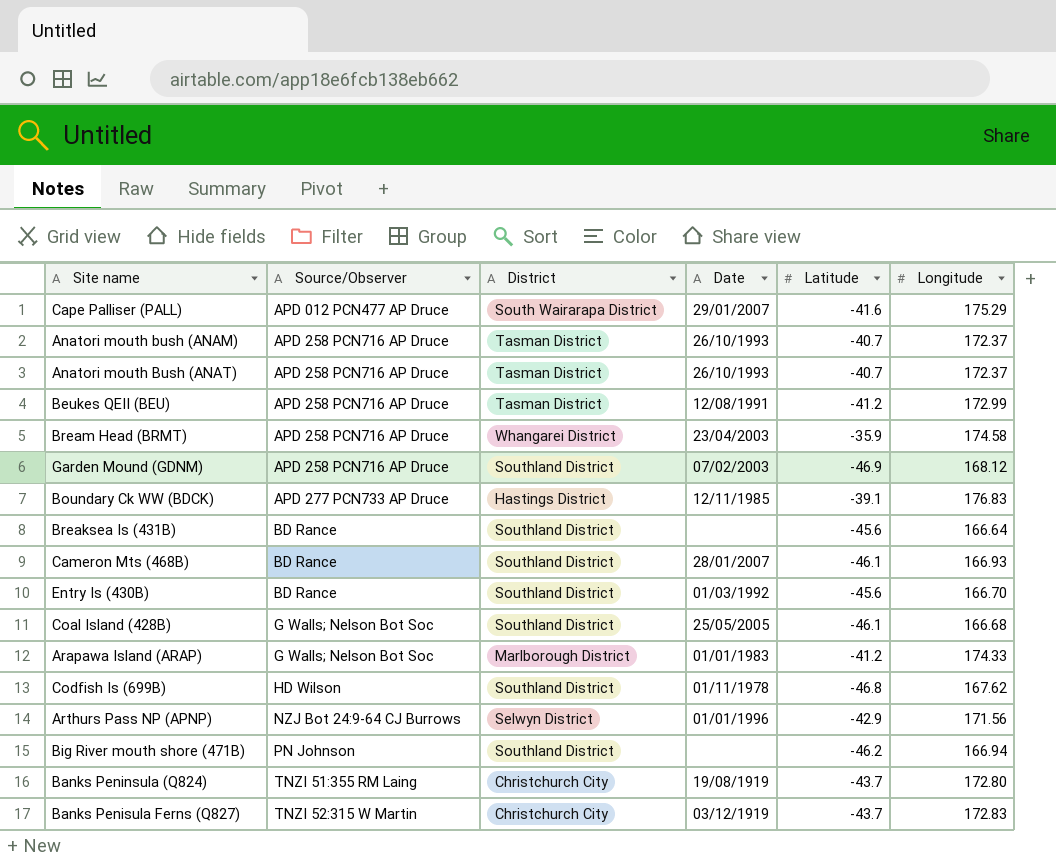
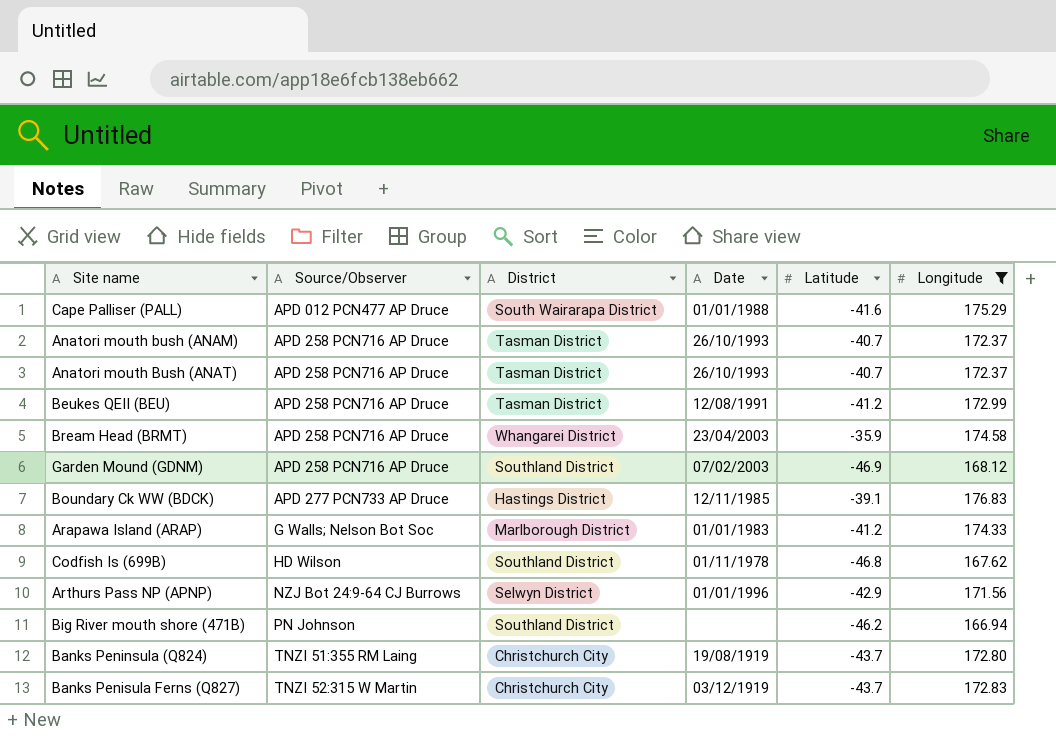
filter: none -> Longitude >= 166.94
Cape Palliser (PALL) | Date: 29/01/2007 -> 01/01/1988

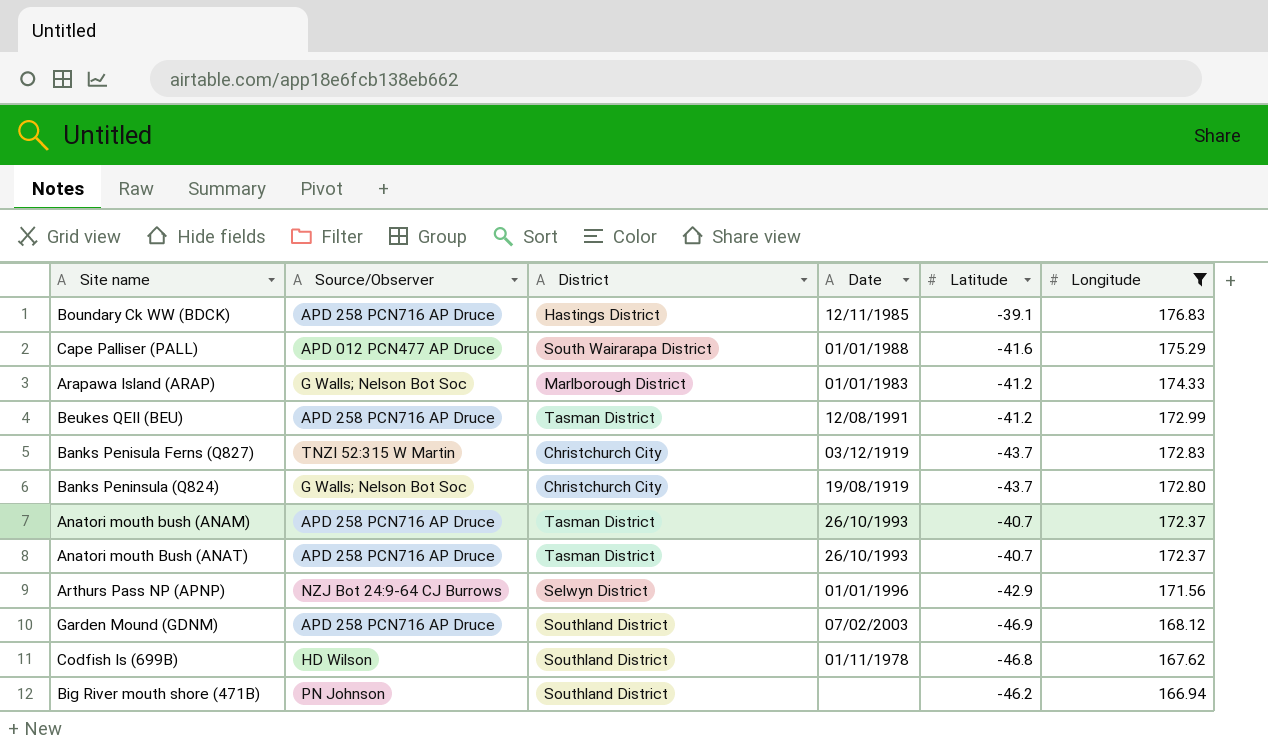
row order: Source/Observer ascending -> Longitude descending
row Bream Head (BRMT): APD 258 PCN716 AP Druce | Whangarei District | 23/04/2003 | -35.9 | 174.58 -> none
Boundary Ck WW (BDCK) | Source/Observer: APD 277 PCN733 AP Druce -> APD 258 PCN716 AP Druce
Banks Peninsula (Q824) | Source/Observer: TNZI 51:355 RM Laing -> G Walls; Nelson Bot Soc

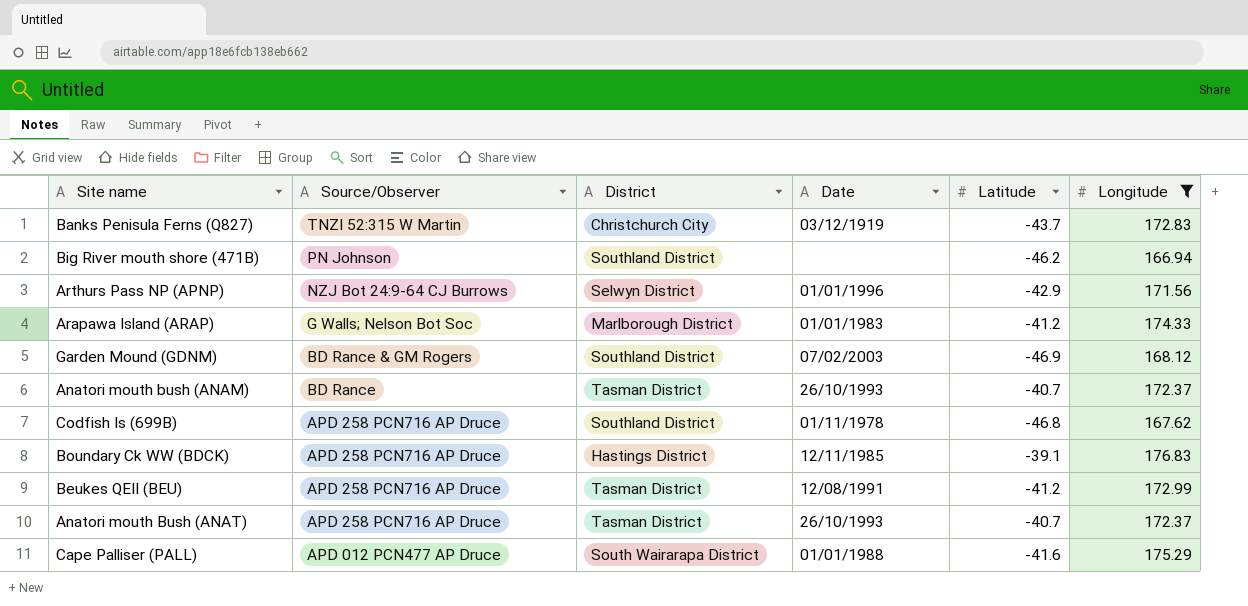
row order: Longitude descending -> Source/Observer descending
row Banks Peninsula (Q824): G Walls; Nelson Bot Soc | Christchurch City | 19/08/1919 | -43.7 | 172.80 -> none
Garden Mound (GDNM) | Source/Observer: APD 258 PCN716 AP Druce -> BD Rance & GM Rogers
Anatori mouth bush (ANAM) | Source/Observer: APD 258 PCN716 AP Druce -> BD Rance
Codfish Is (699B) | Source/Observer: HD Wilson -> APD 258 PCN716 AP Druce

